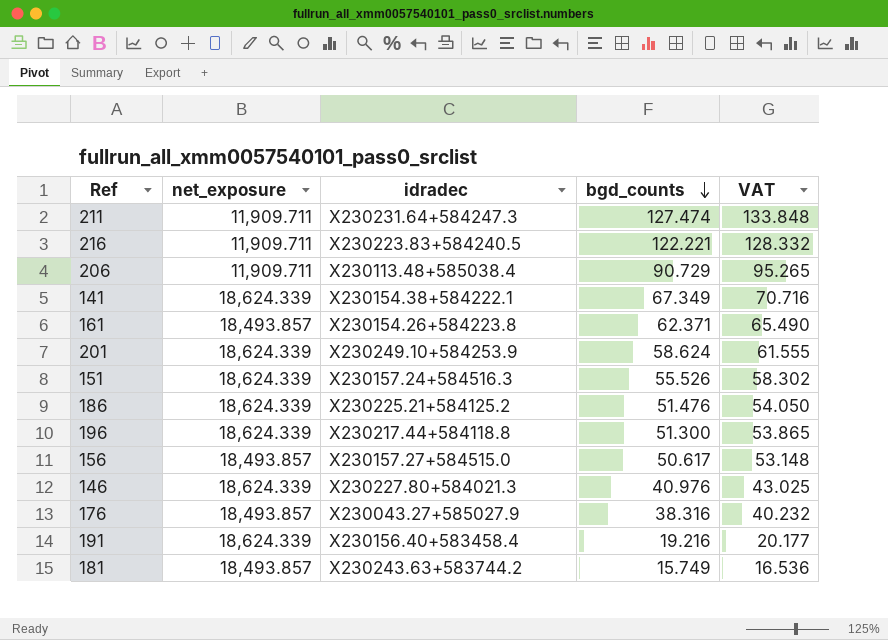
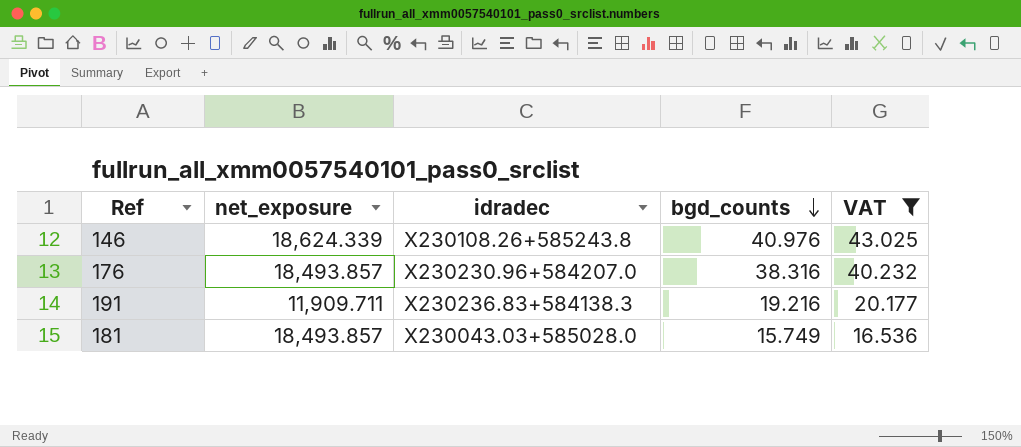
filter: none -> VAT <= 43.025
146 | idradec: X230227.80+584021.3 -> X230108.26+585243.8
176 | idradec: X230043.27+585027.9 -> X230230.96+584207.0
191 | net_exposure: 18,624.339 -> 11,909.711
191 | idradec: X230156.40+583458.4 -> X230236.83+584138.3
181 | idradec: X230243.63+583744.2 -> X230043.03+585028.0

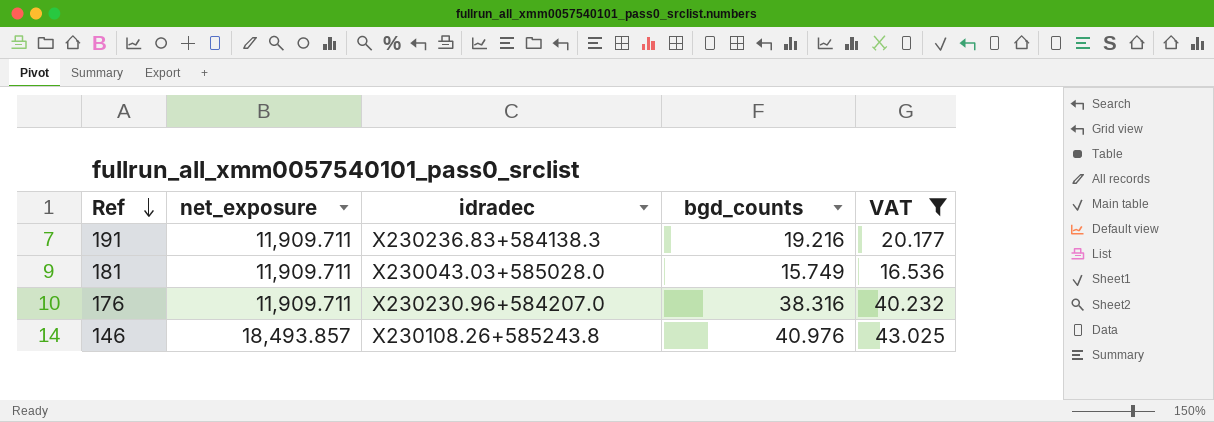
row order: bgd_counts descending -> Ref descending
181 | net_exposure: 18,493.857 -> 11,909.711
176 | net_exposure: 18,493.857 -> 11,909.711
146 | net_exposure: 18,624.339 -> 18,493.857

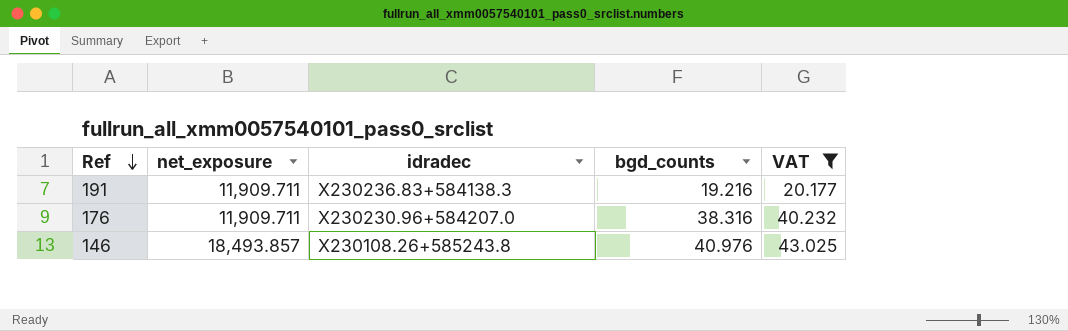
row 181: 11,909.711 | X230043.03+585028.0 | 15.749 | 16.536 -> none

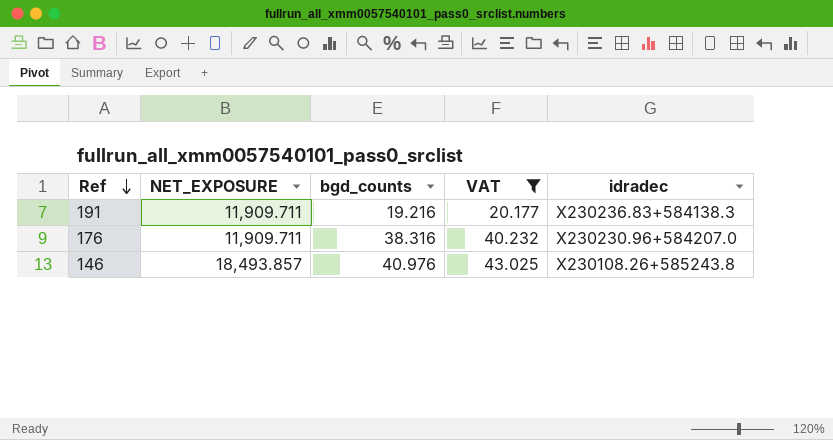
column name: net_exposure -> NET_EXPOSURE
column idradec | position: 3 -> 5

